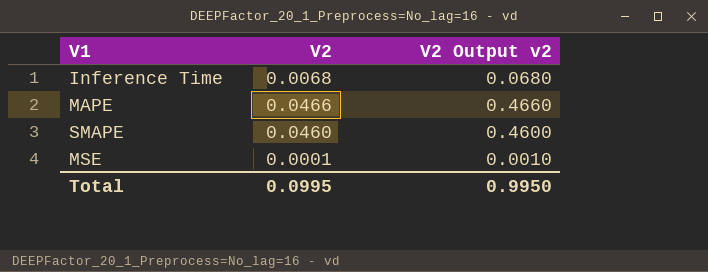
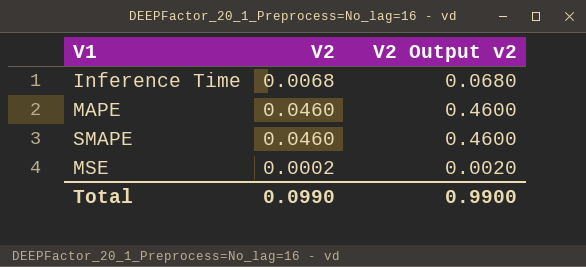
MAPE | V2: 0.0466 -> 0.0460
MAPE | V2 Output v2: 0.4660 -> 0.4600
MSE | V2: 0.0001 -> 0.0002
MSE | V2 Output v2: 0.0010 -> 0.0020
Total | V2: 0.0995 -> 0.0990
Total | V2 Output v2: 0.9950 -> 0.9900

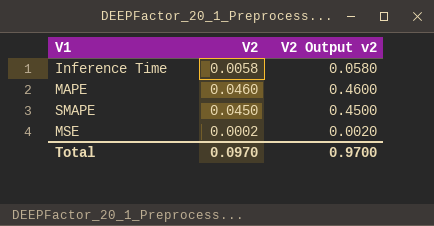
Inference Time | V2: 0.0068 -> 0.0058
Inference Time | V2 Output v2: 0.0680 -> 0.0580
SMAPE | V2: 0.0460 -> 0.0450
SMAPE | V2 Output v2: 0.4600 -> 0.4500
Total | V2: 0.0990 -> 0.0970
Total | V2 Output v2: 0.9900 -> 0.9700

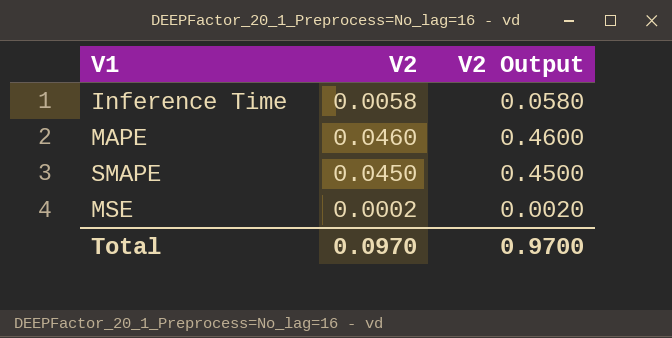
column name: V2 Output v2 -> V2 Output

